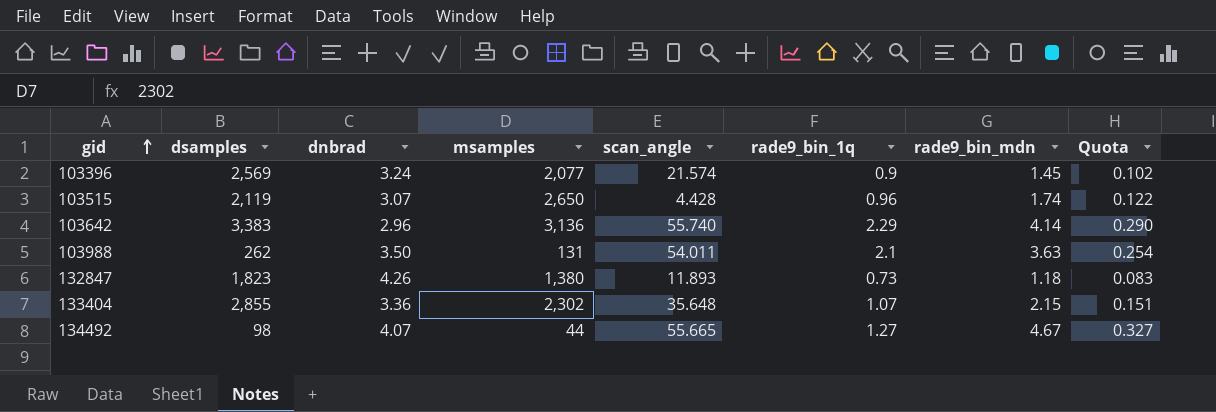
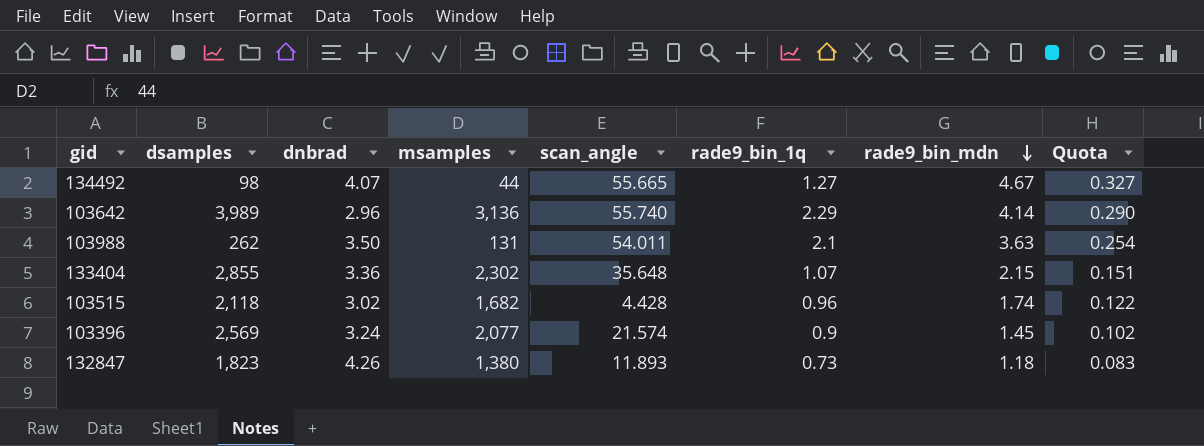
row order: gid ascending -> rade9_bin_mdn descending
103642 | dsamples: 3,383 -> 3,989
103515 | dsamples: 2,119 -> 2,118
103515 | dnbrad: 3.07 -> 3.02
103515 | msamples: 2,650 -> 1,682

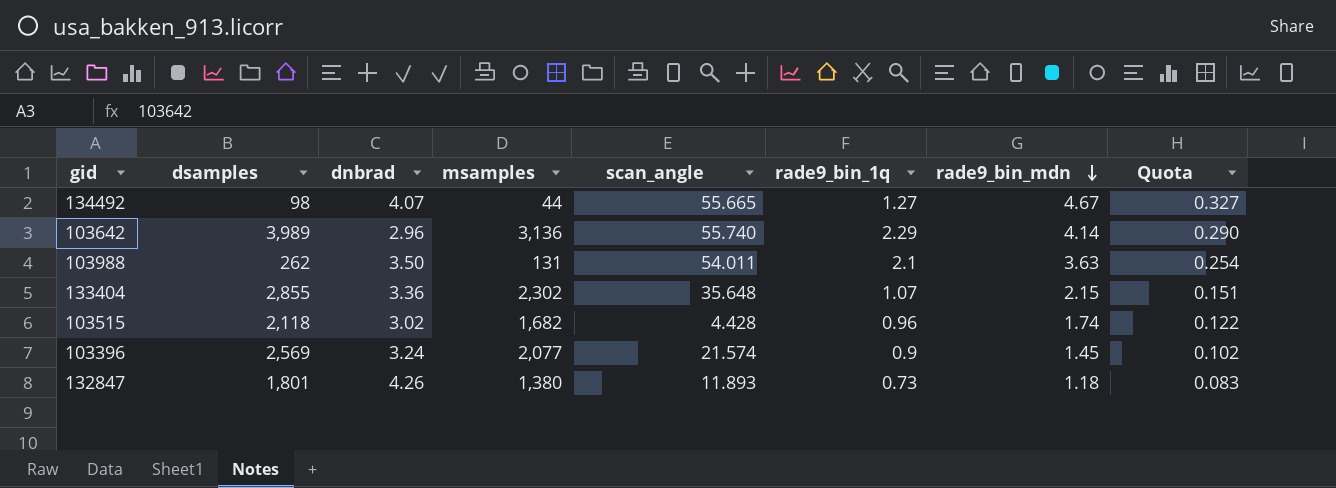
132847 | dsamples: 1,823 -> 1,801

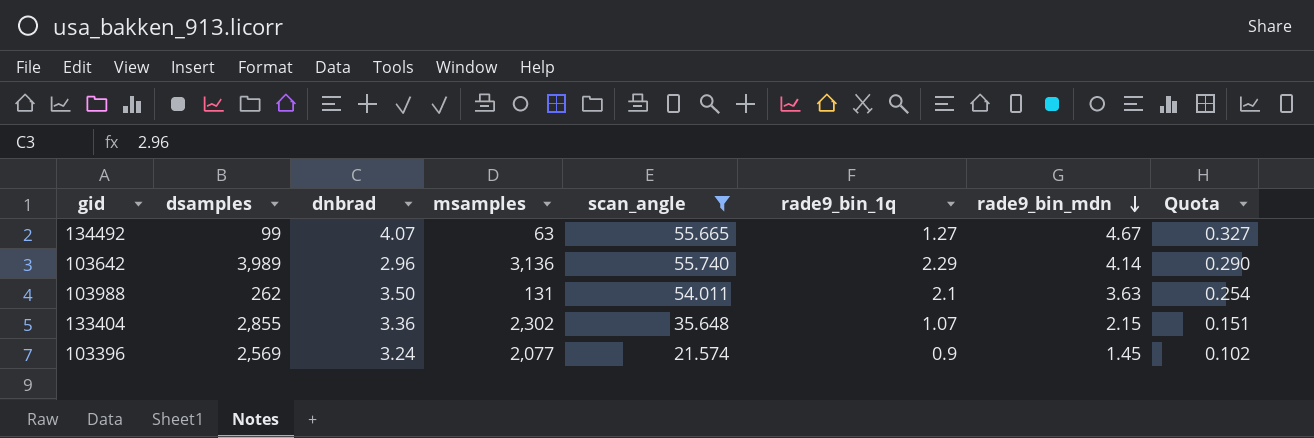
filter: none -> scan_angle >= 21.574
134492 | dsamples: 98 -> 99
134492 | msamples: 44 -> 63

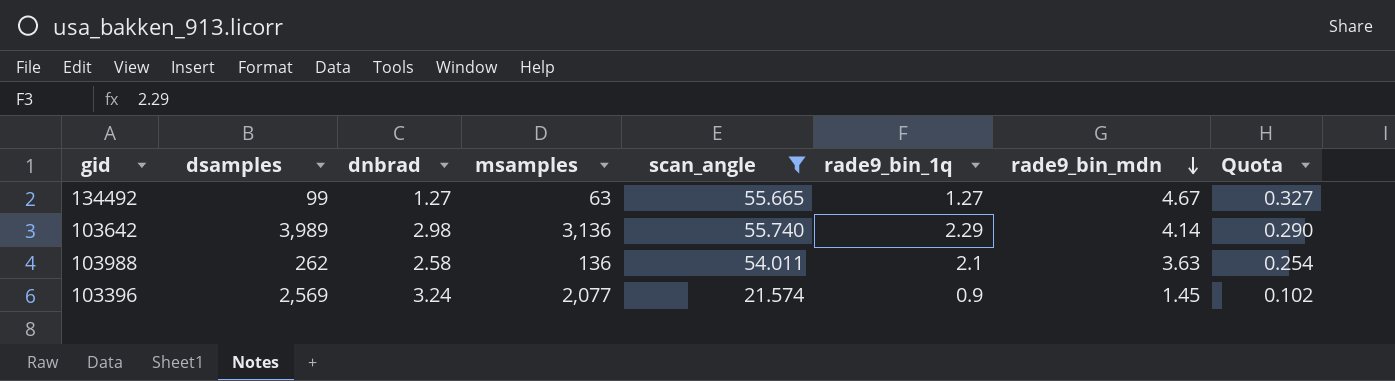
row 133404: 2,855 | 3.36 | 2,302 | 35.648 | 1.07 | 2.15 | 0.151 -> none
134492 | dnbrad: 4.07 -> 1.27
103642 | dnbrad: 2.96 -> 2.98
103988 | dnbrad: 3.50 -> 2.58
103988 | msamples: 131 -> 136

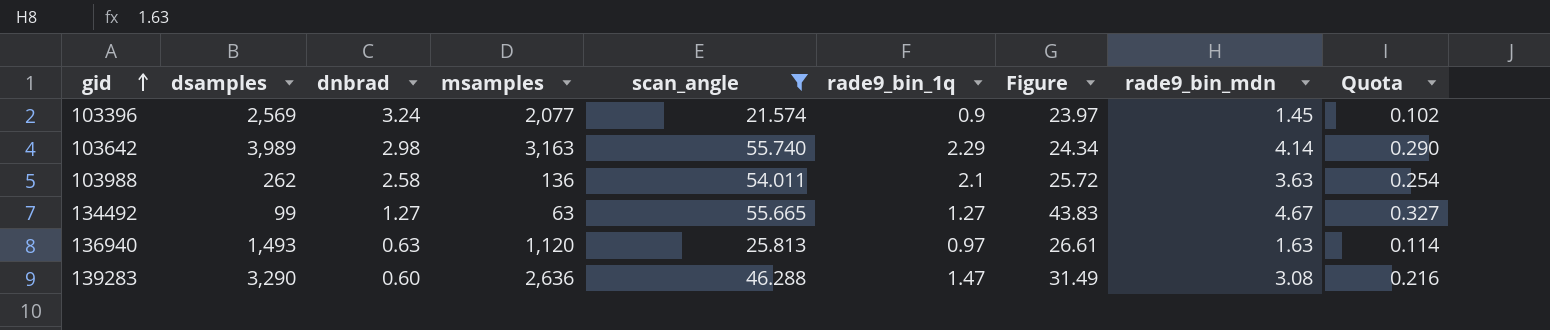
row order: rade9_bin_mdn descending -> gid ascending
column Figure | formula: none -> [scan_angle] / [rade9_bin_1q]
103642 | msamples: 3,136 -> 3,163
row 136940: none -> 1,493 | 0.63 | 1,120 | 25.813 | 0.97 | 26.61 | 1.63 | 0.114
row 139283: none -> 3,290 | 0.60 | 2,636 | 46.288 | 1.47 | 31.49 | 3.08 | 0.216

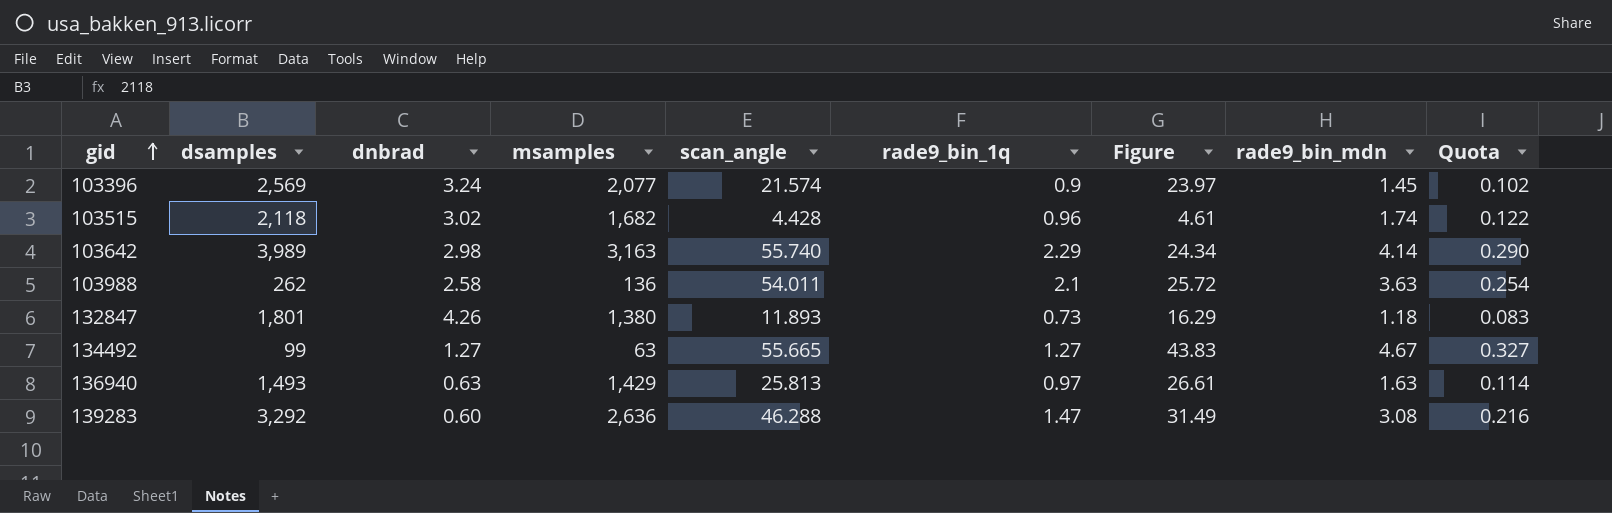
filter: scan_angle >= 21.574 -> none
136940 | msamples: 1,120 -> 1,429
139283 | dsamples: 3,290 -> 3,292

